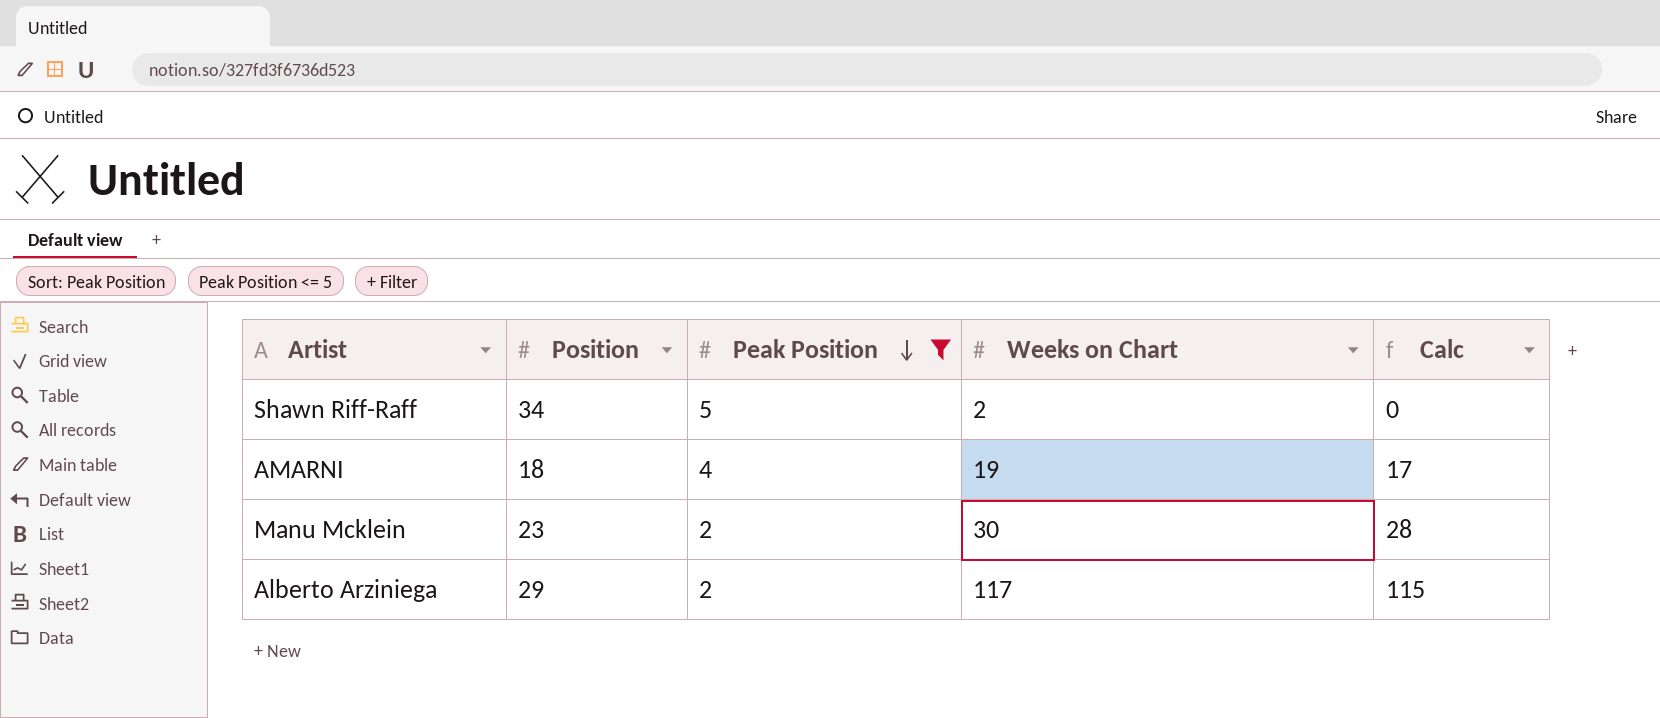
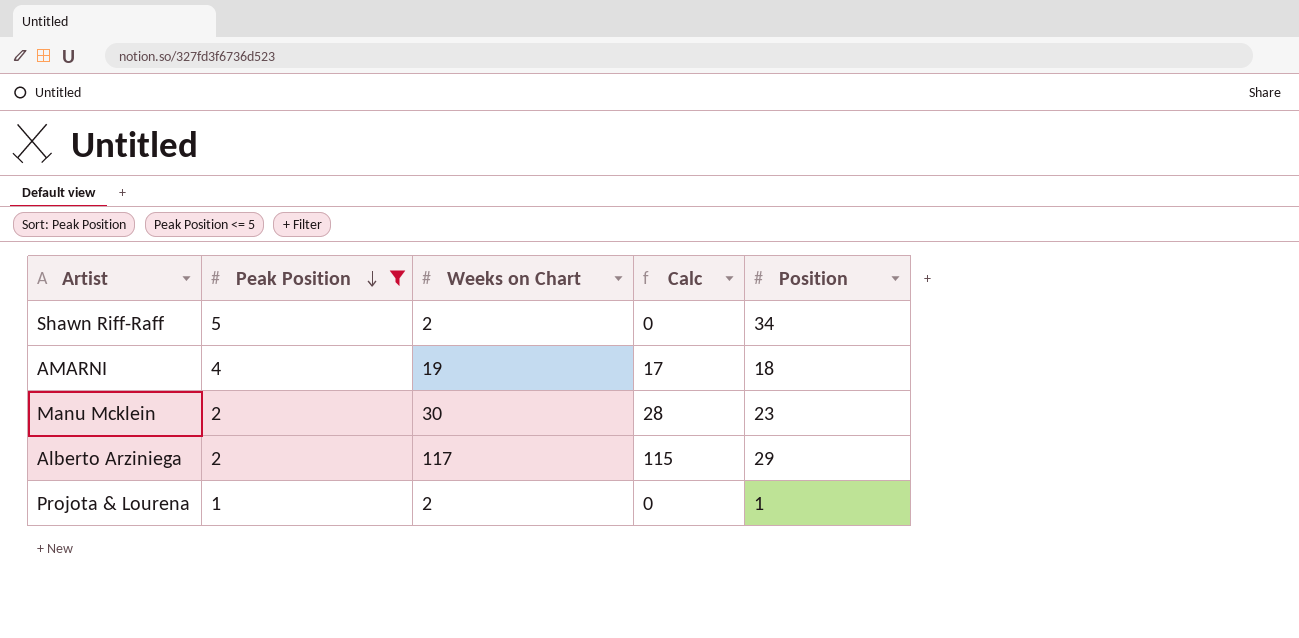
column Position | position: 2 -> 5
row Projota & Lourena: none -> 1 | 2 | 0 | 1

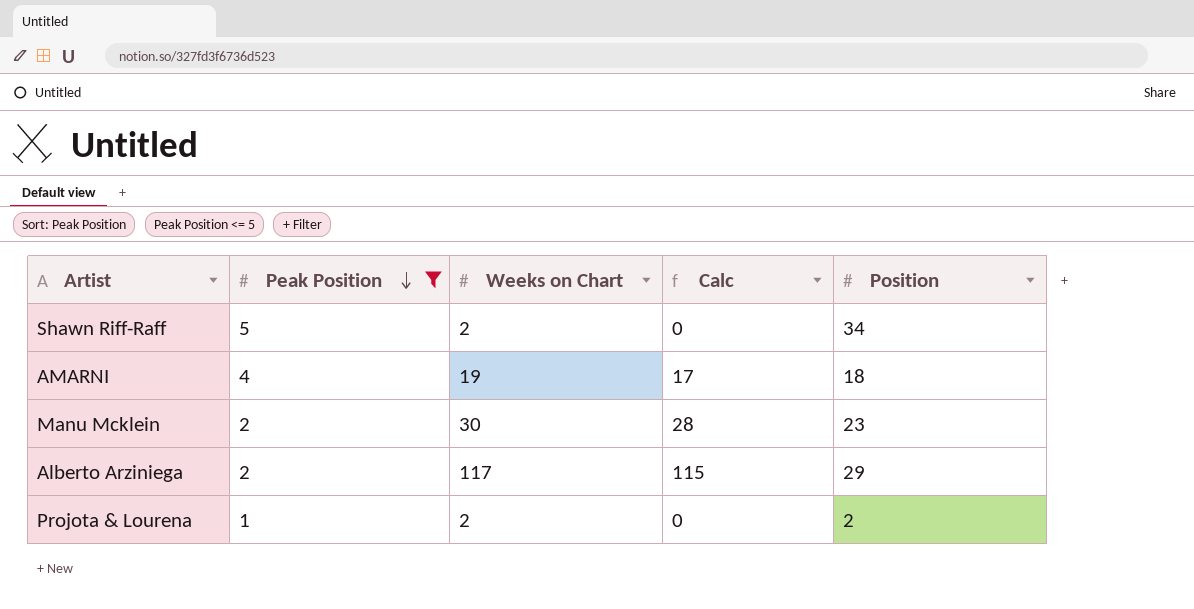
Projota & Lourena | Position: 1 -> 2

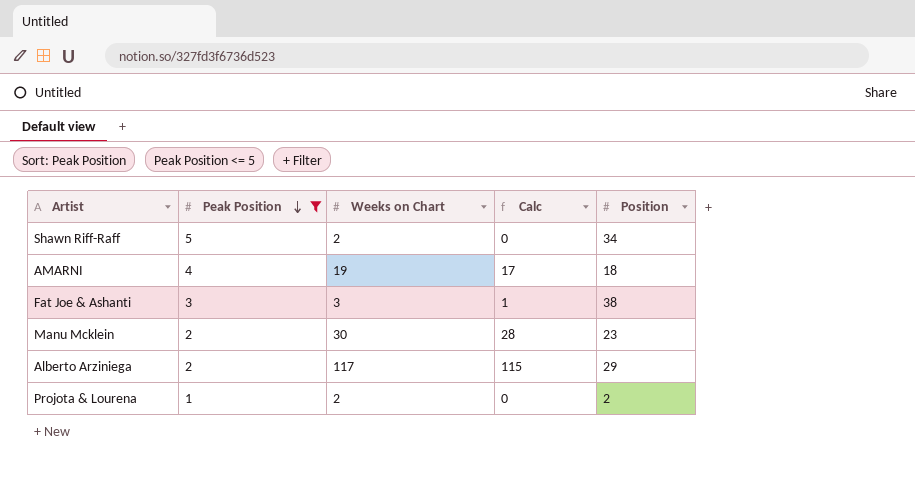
row Fat Joe & Ashanti: none -> 3 | 3 | 1 | 38

